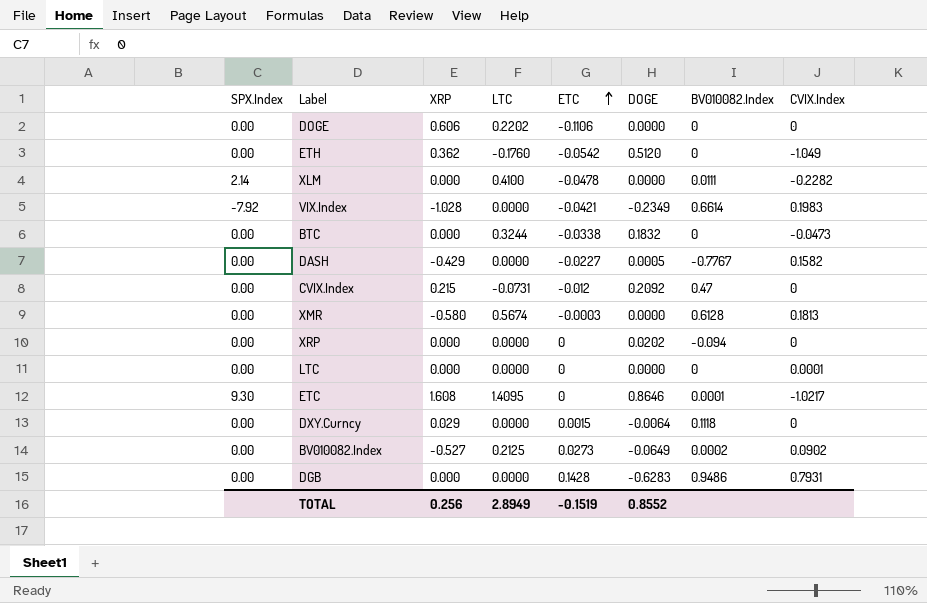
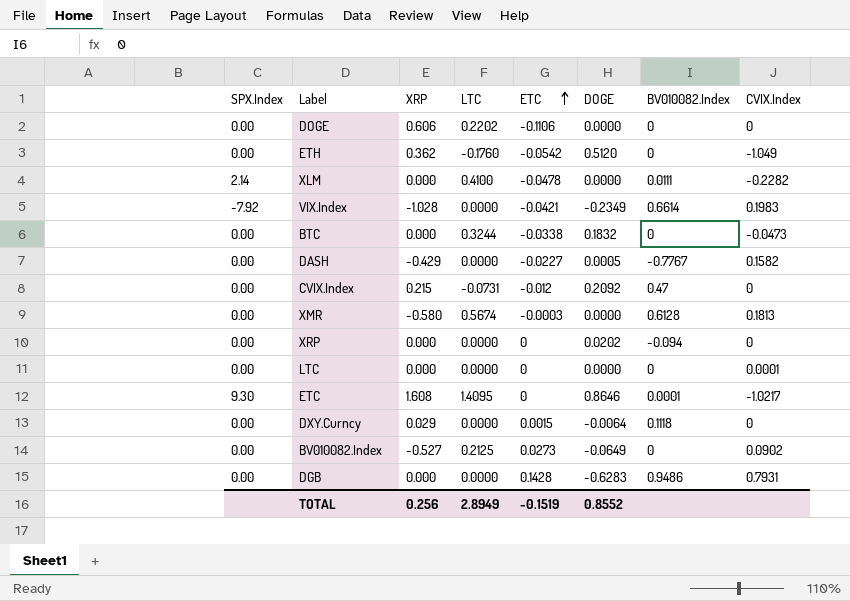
BV010082.Index | BV010082.Index: 0.0002 -> 0

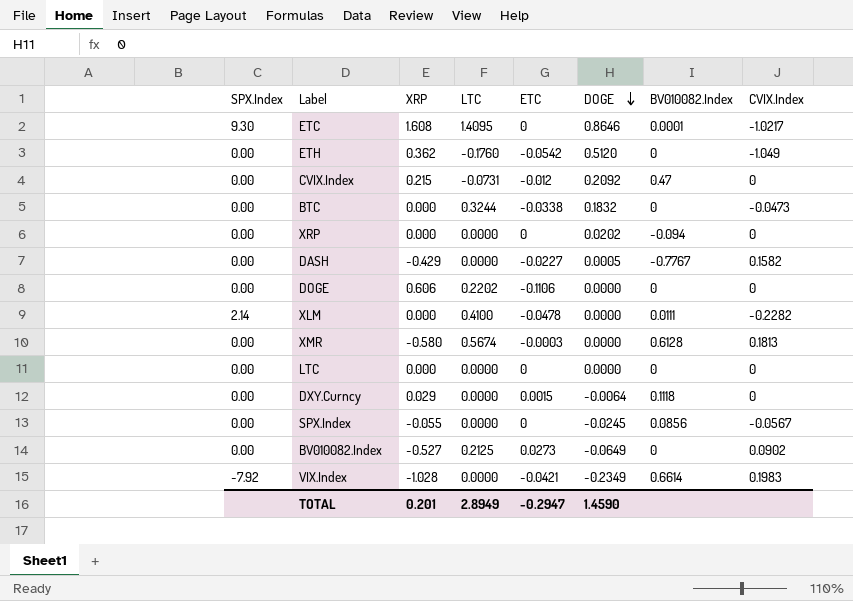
row order: ETC ascending -> DOGE descending
row DGB: 0.00 | 0.000 | 0.0000 | 0.1428 | -0.6283 | 0.9486 | 0.7931 -> none
LTC | CVIX.Index: 0.0001 -> 0
row SPX.Index: none -> 0.00 | -0.055 | 0.0000 | 0 | -0.0245 | 0.0856 | -0.0567
TOTAL | XRP: 0.256 -> 0.201
TOTAL | ETC: -0.1519 -> -0.2947
TOTAL | DOGE: 0.8552 -> 1.4590

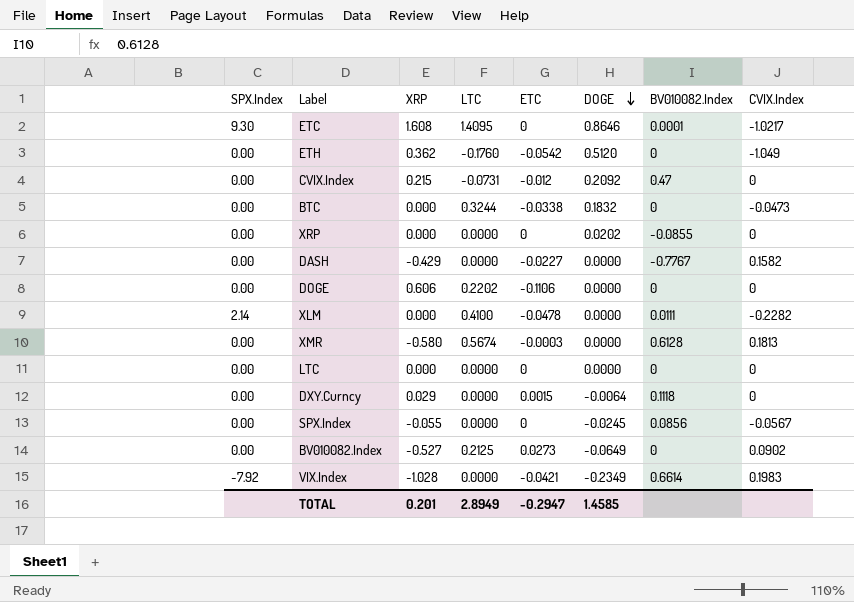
XRP | BV010082.Index: -0.094 -> -0.0855
DASH | DOGE: 0.0005 -> 0.0000
TOTAL | DOGE: 1.4590 -> 1.4585

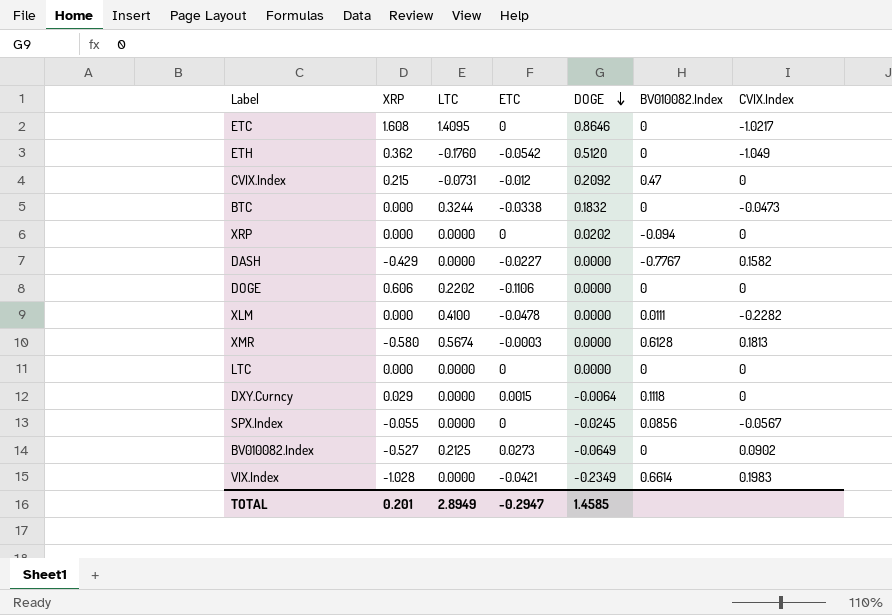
column SPX.Index | position: 1 -> none
ETC | BV010082.Index: 0.0001 -> 0
XRP | BV010082.Index: -0.0855 -> -0.094

